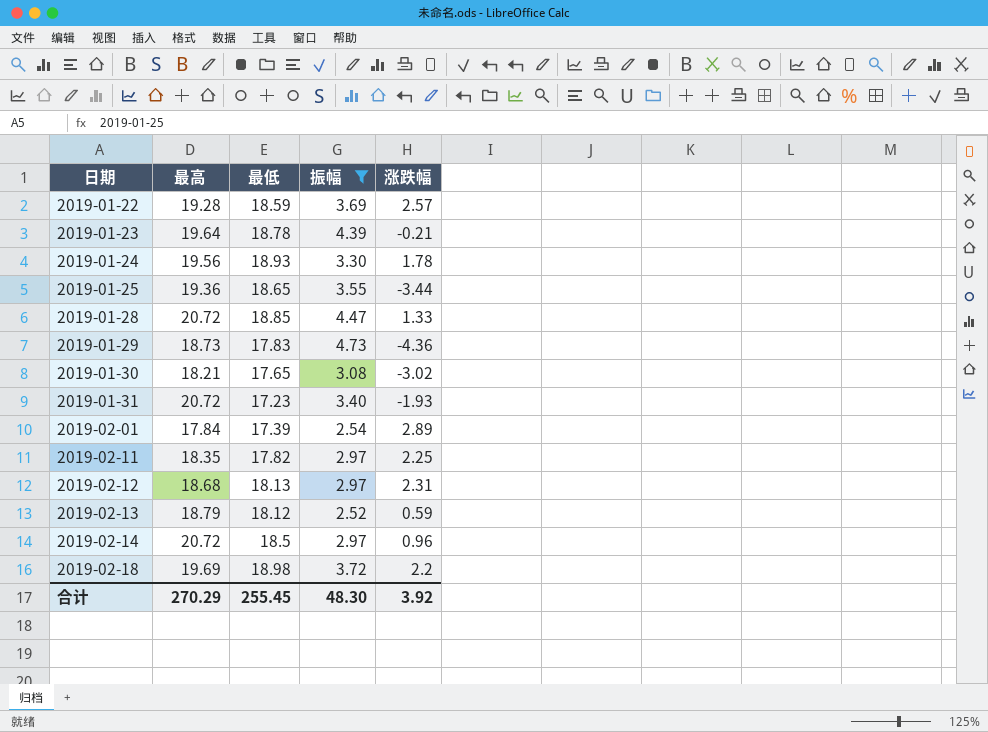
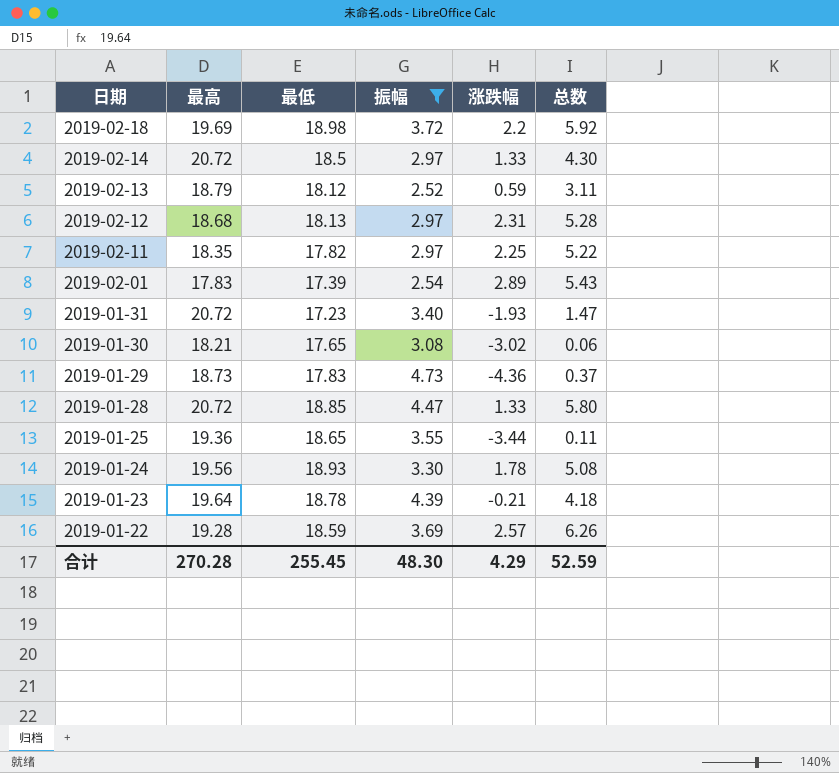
row order: 日期 ascending -> 日期 descending
column 总数 | formula: none -> [振幅] + [涨跌幅]
2019-02-14 | 涨跌幅: 0.96 -> 1.33
2019-02-01 | 最高: 17.84 -> 17.83
合计 | 最高: 270.29 -> 270.28
合计 | 涨跌幅: 3.92 -> 4.29

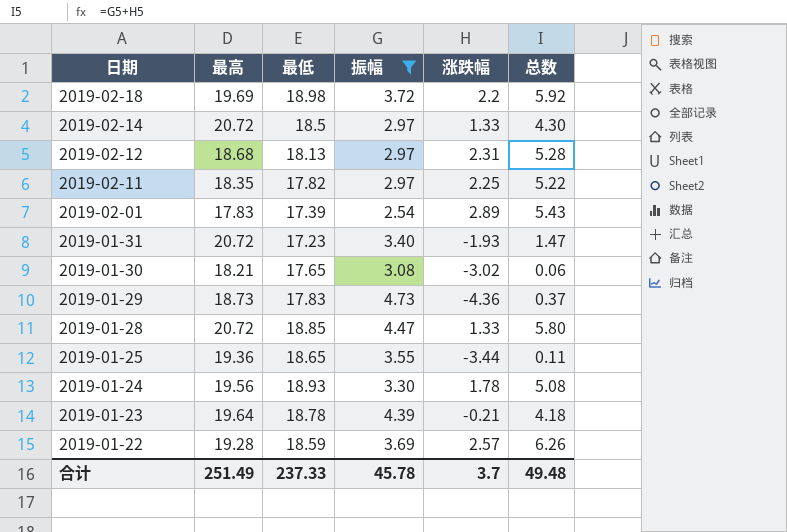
row 2019-02-13: 18.79 | 18.12 | 2.52 | 0.59 | 3.11 -> none
合计 | 最高: 270.28 -> 251.49
合计 | 最低: 255.45 -> 237.33
合计 | 振幅: 48.30 -> 45.78
合计 | 涨跌幅: 4.29 -> 3.7
合计 | 总数: 52.59 -> 49.48

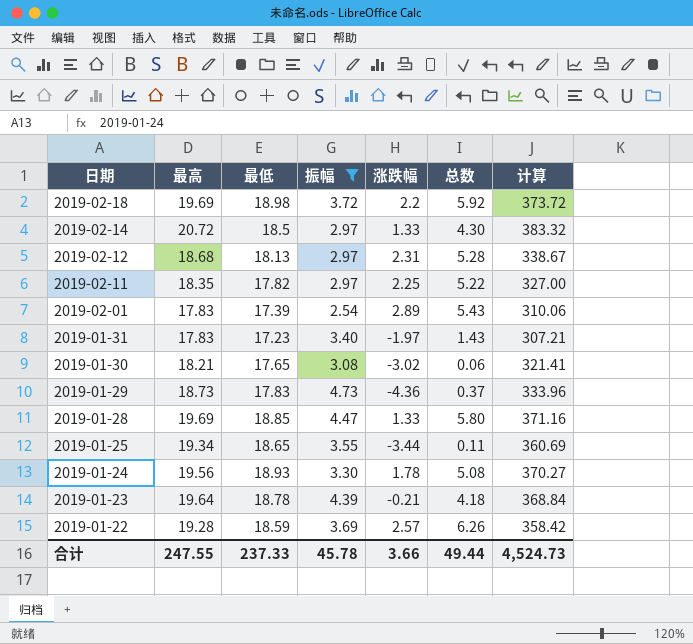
column 计算 | formula: none -> [最高] * [最低]
2019-01-31 | 最高: 20.72 -> 17.83
2019-01-31 | 涨跌幅: -1.93 -> -1.97
2019-01-31 | 总数: 1.47 -> 1.43
2019-01-28 | 最高: 20.72 -> 19.69
2019-01-25 | 最高: 19.36 -> 19.34
合计 | 最高: 251.49 -> 247.55
合计 | 涨跌幅: 3.7 -> 3.66
合计 | 总数: 49.48 -> 49.44

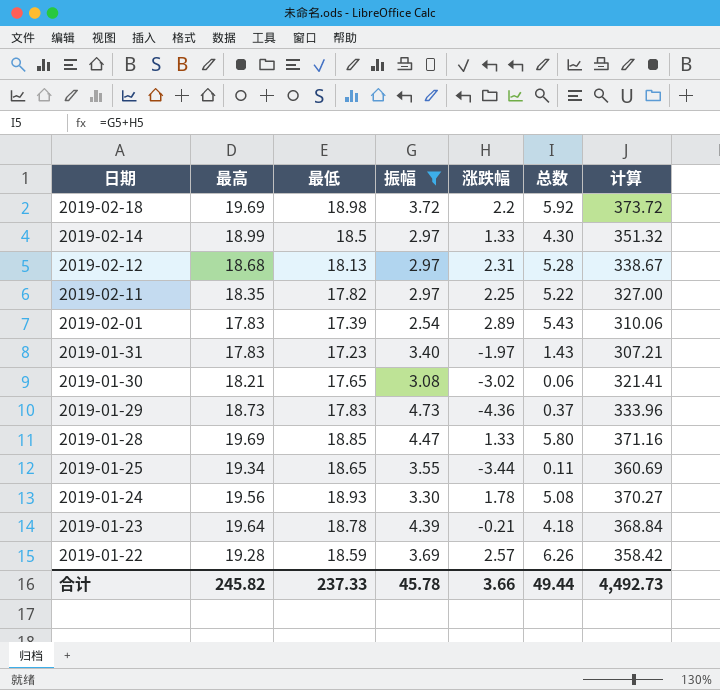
2019-02-14 | 最高: 20.72 -> 18.99
2019-02-14 | 计算: 383.32 -> 351.32
合计 | 最高: 247.55 -> 245.82
合计 | 计算: 4,524.73 -> 4,492.73

